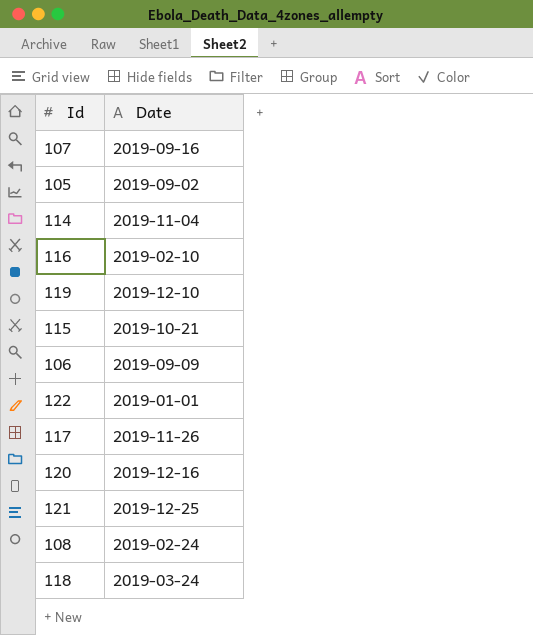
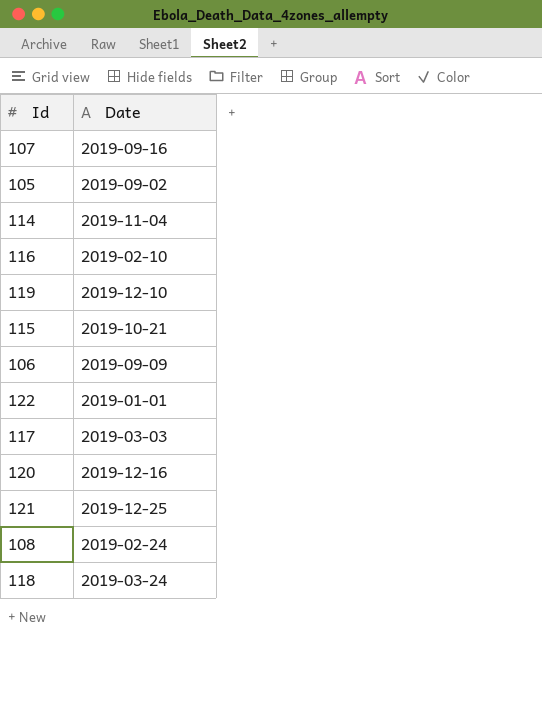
117 | Date: 2019-11-26 -> 2019-03-03

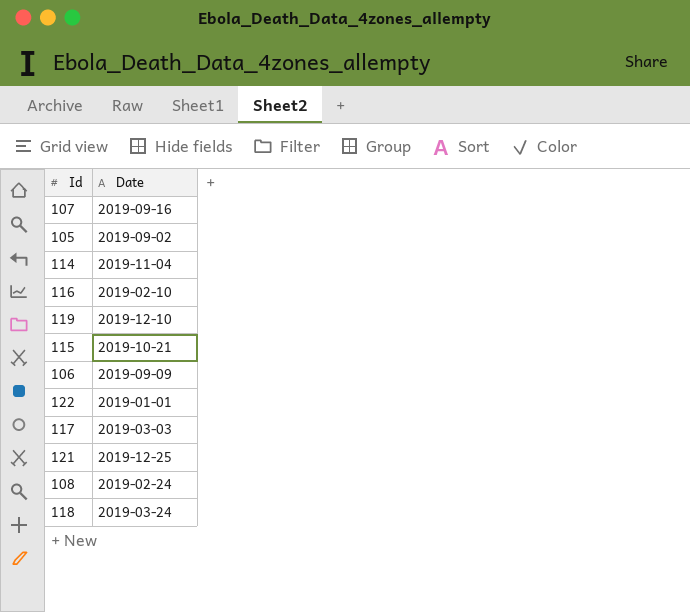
row 120: 2019-12-16 -> none

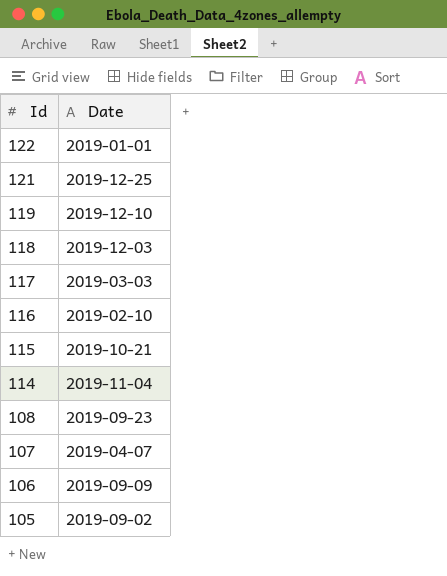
row order: none -> Id descending
118 | Date: 2019-03-24 -> 2019-12-03
108 | Date: 2019-02-24 -> 2019-09-23
107 | Date: 2019-09-16 -> 2019-04-07

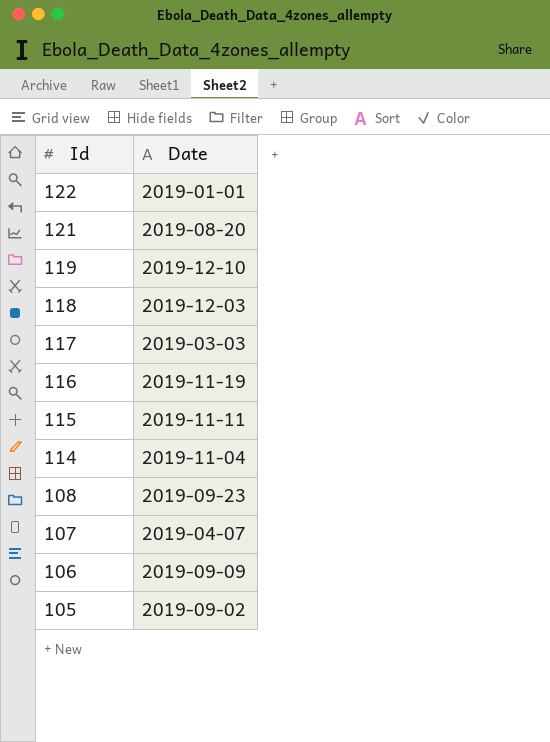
121 | Date: 2019-12-25 -> 2019-08-20
116 | Date: 2019-02-10 -> 2019-11-19
115 | Date: 2019-10-21 -> 2019-11-11

